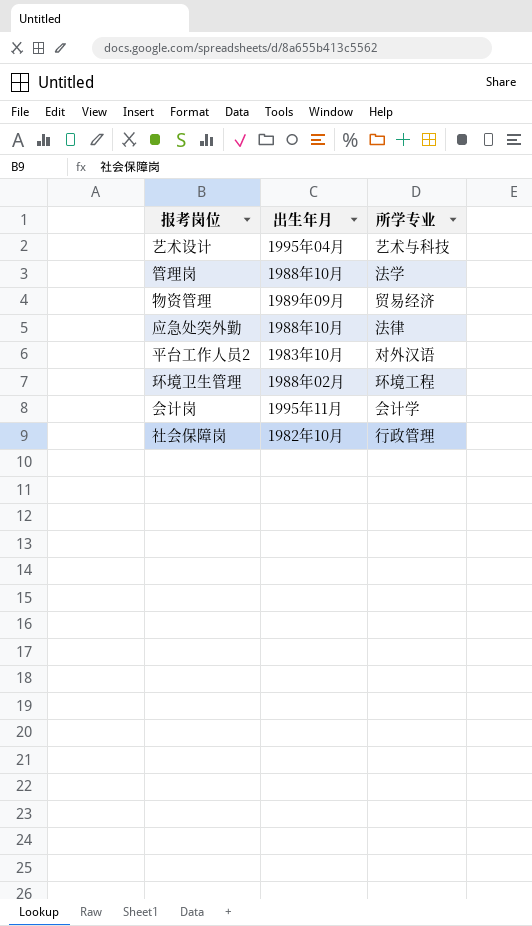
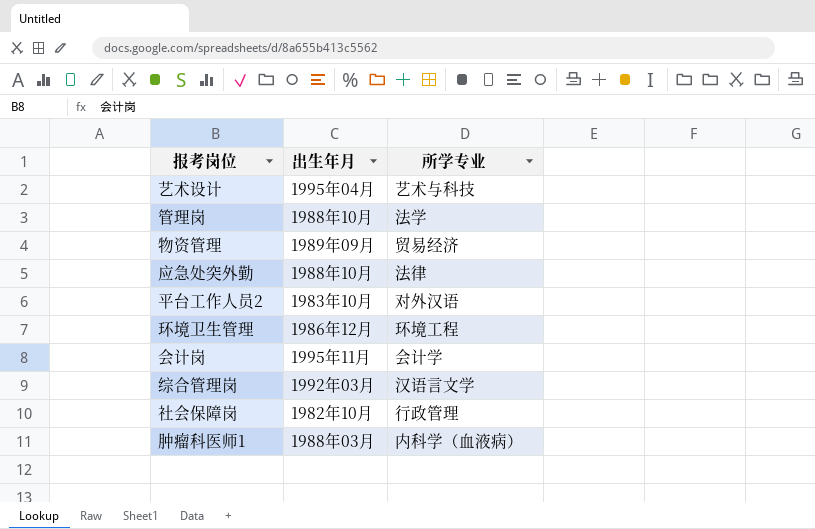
环境卫生管理 | 出生年月: 1988年02月 -> 1986年12月
row 综合管理岗: none -> 1992年03月 | 汉语言文学
row 肿瘤科医师1: none -> 1988年03月 | 内科学（血液病）

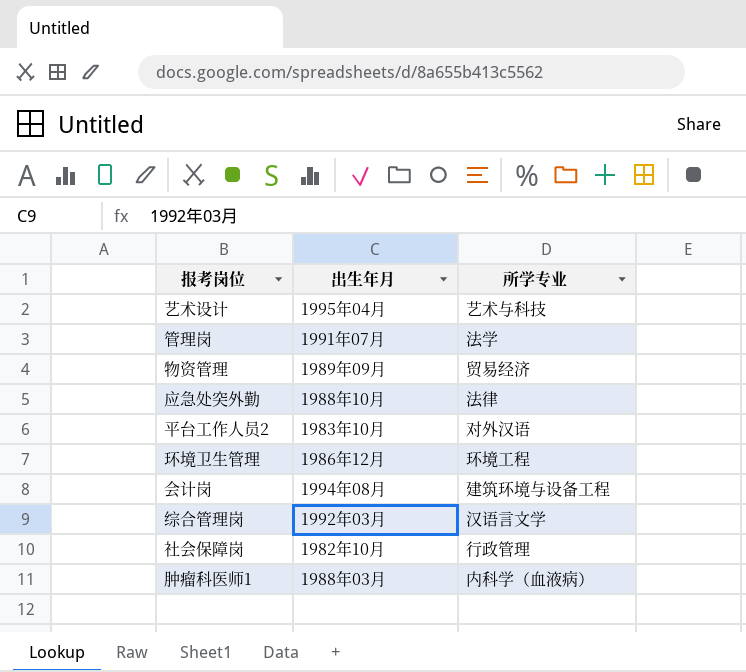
管理岗 | 出生年月: 1988年10月 -> 1991年07月
会计岗 | 出生年月: 1995年11月 -> 1994年08月
会计岗 | 所学专业: 会计学 -> 建筑环境与设备工程

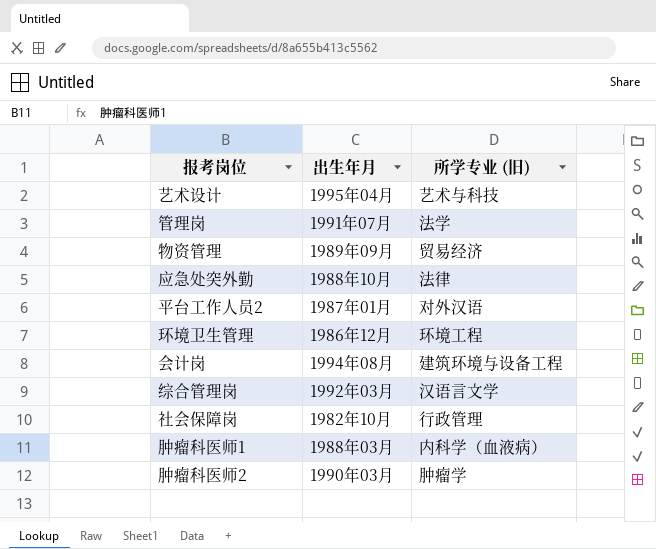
column name: 所学专业 -> 所学专业 (旧)
平台工作人员2 | 出生年月: 1983年10月 -> 1987年01月
row 肿瘤科医师2: none -> 1990年03月 | 肿瘤学

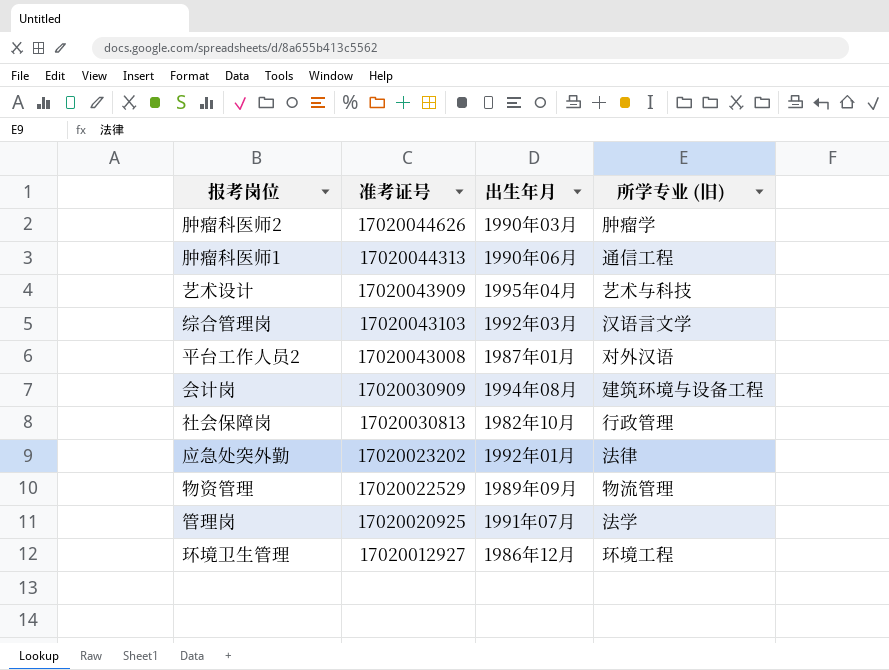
row order: none -> 准考证号 descending
column 准考证号 | position: none -> 2
肿瘤科医师1 | 出生年月: 1988年03月 -> 1990年06月
肿瘤科医师1 | 所学专业 (旧): 内科学（血液病） -> 通信工程
应急处突外勤 | 出生年月: 1988年10月 -> 1992年01月
物资管理 | 所学专业 (旧): 贸易经济 -> 物流管理

